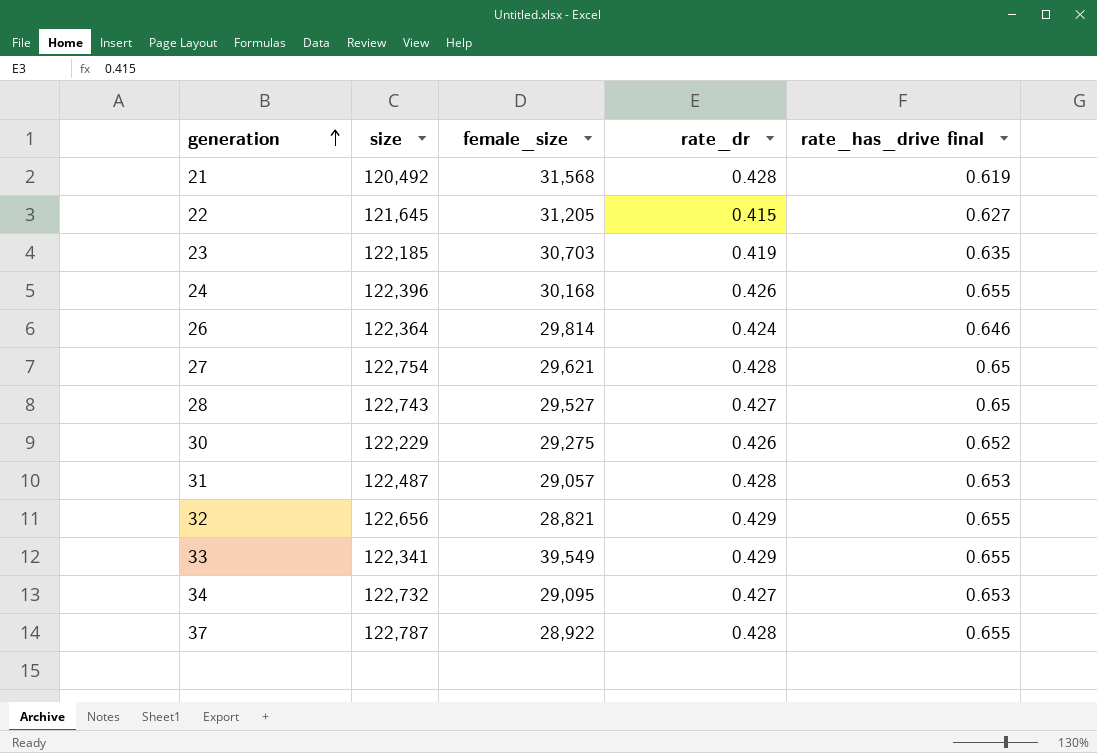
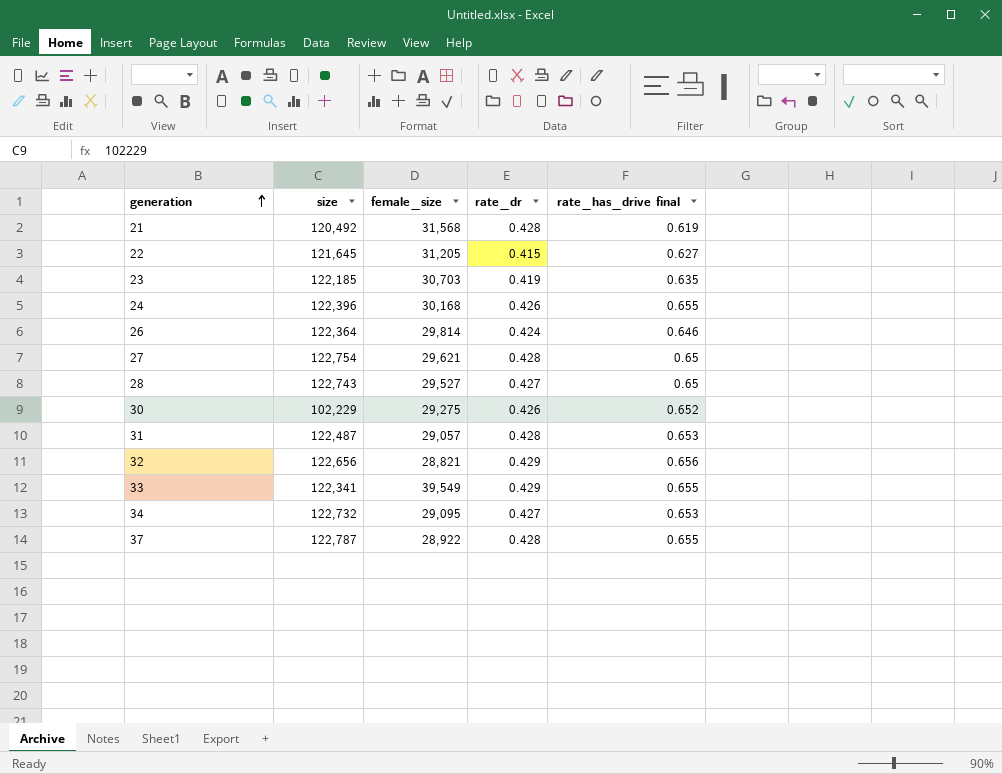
30 | size: 122,229 -> 102,229
32 | rate_has_drive final: 0.655 -> 0.656

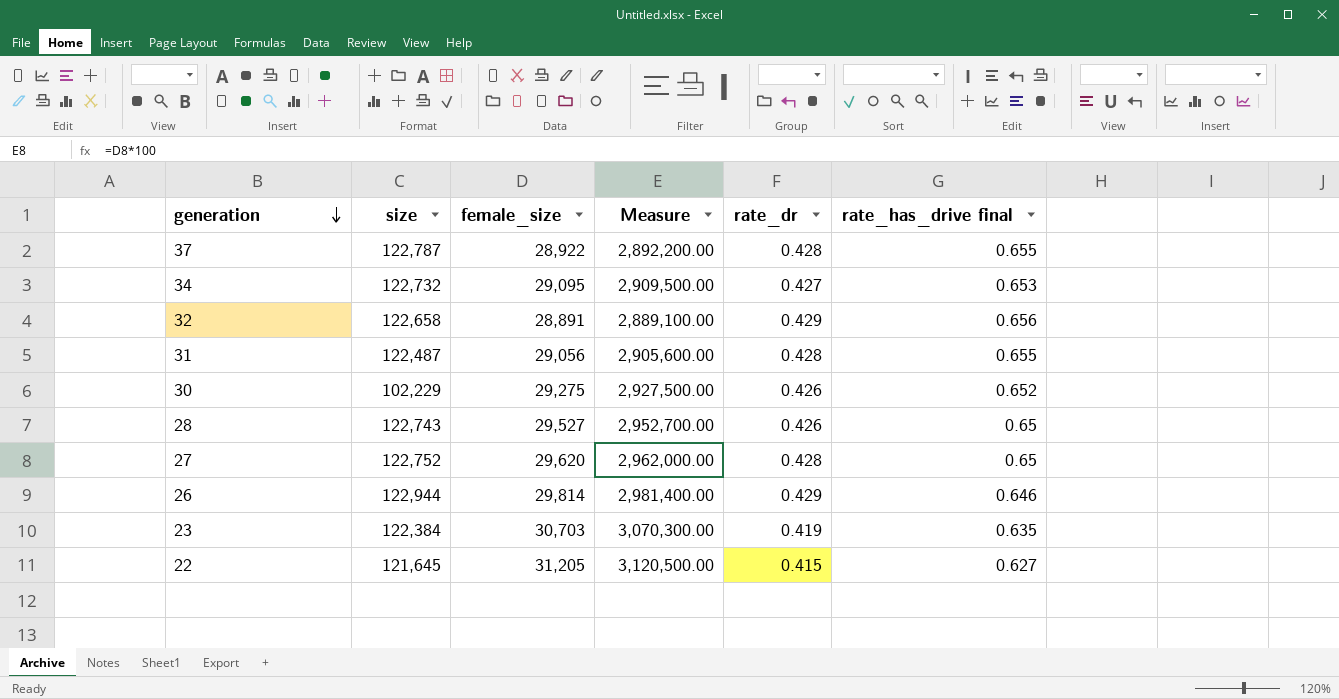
row order: generation ascending -> generation descending
column Measure | formula: none -> [female_size] * 100
row 21: 120,492 | 31,568 | 0.428 | 0.619 -> none
row 24: 122,396 | 30,168 | 0.426 | 0.655 -> none
row 33: 122,341 | 39,549 | 0.429 | 0.655 -> none
32 | size: 122,656 -> 122,658
32 | female_size: 28,821 -> 28,891
31 | female_size: 29,057 -> 29,056
31 | rate_has_drive final: 0.653 -> 0.655
28 | rate_dr: 0.427 -> 0.426
27 | size: 122,754 -> 122,752
27 | female_size: 29,621 -> 29,620
26 | size: 122,364 -> 122,944
26 | rate_dr: 0.424 -> 0.429
23 | size: 122,185 -> 122,384

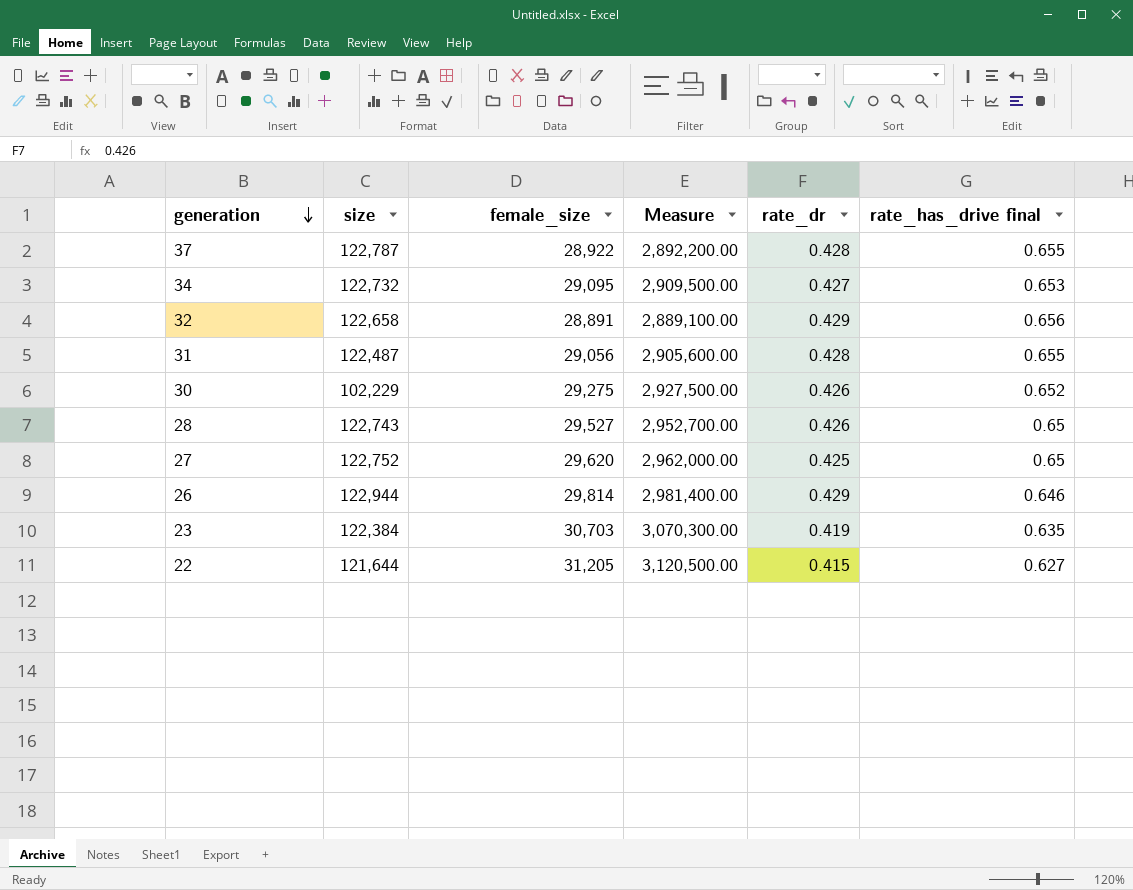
27 | rate_dr: 0.428 -> 0.425
22 | size: 121,645 -> 121,644

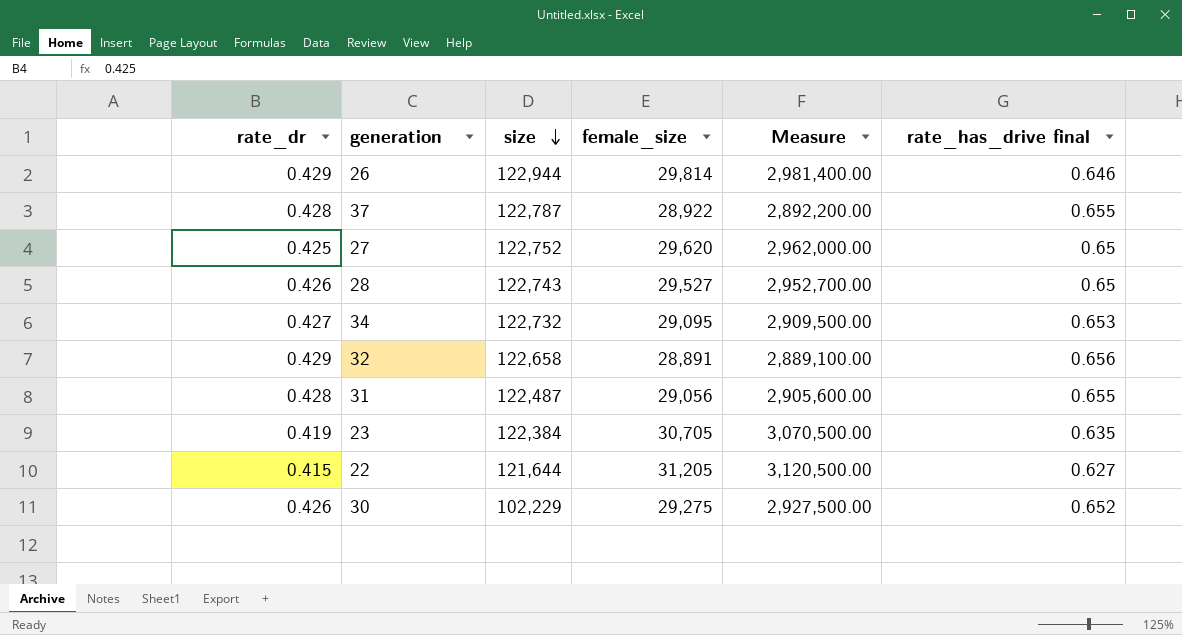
row order: generation descending -> size descending
column rate_dr | position: 5 -> 1
23 | female_size: 30,703 -> 30,705
23 | Measure: 3,070,300.00 -> 3,070,500.00

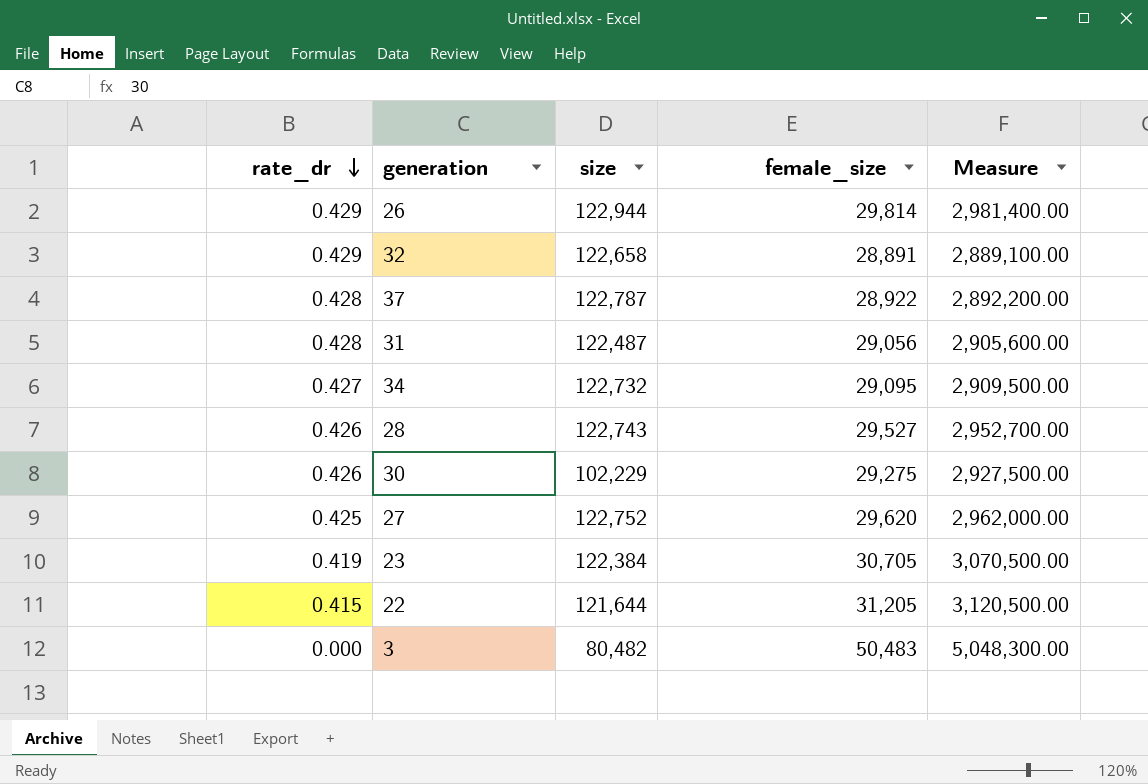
row order: size descending -> rate_dr descending
column rate_has_drive final | position: 6 -> none
row 3: none -> 0.000 | 80,482 | 50,483 | 5,048,300.00

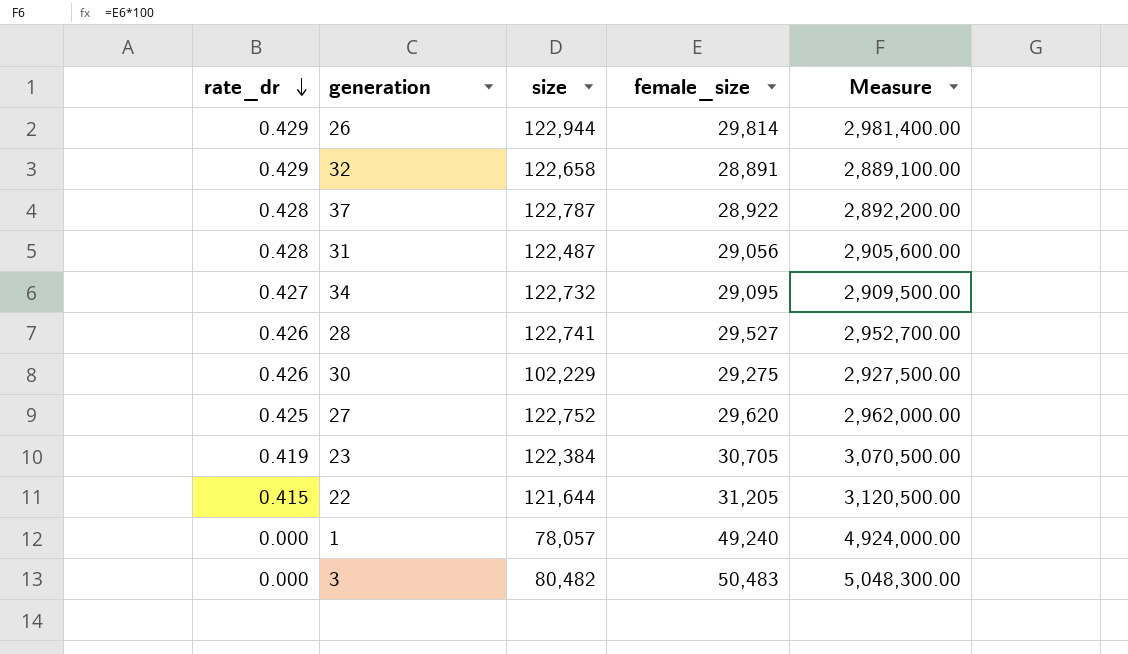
28 | size: 122,743 -> 122,741
row 1: none -> 0.000 | 78,057 | 49,240 | 4,924,000.00

